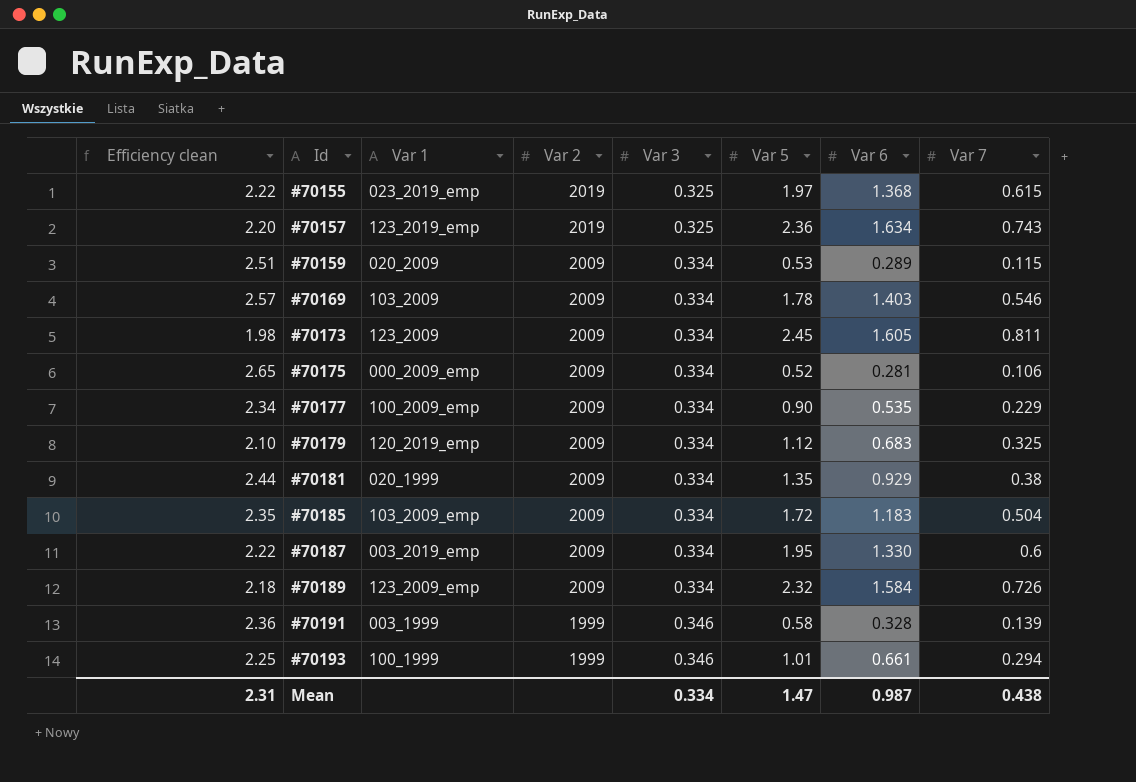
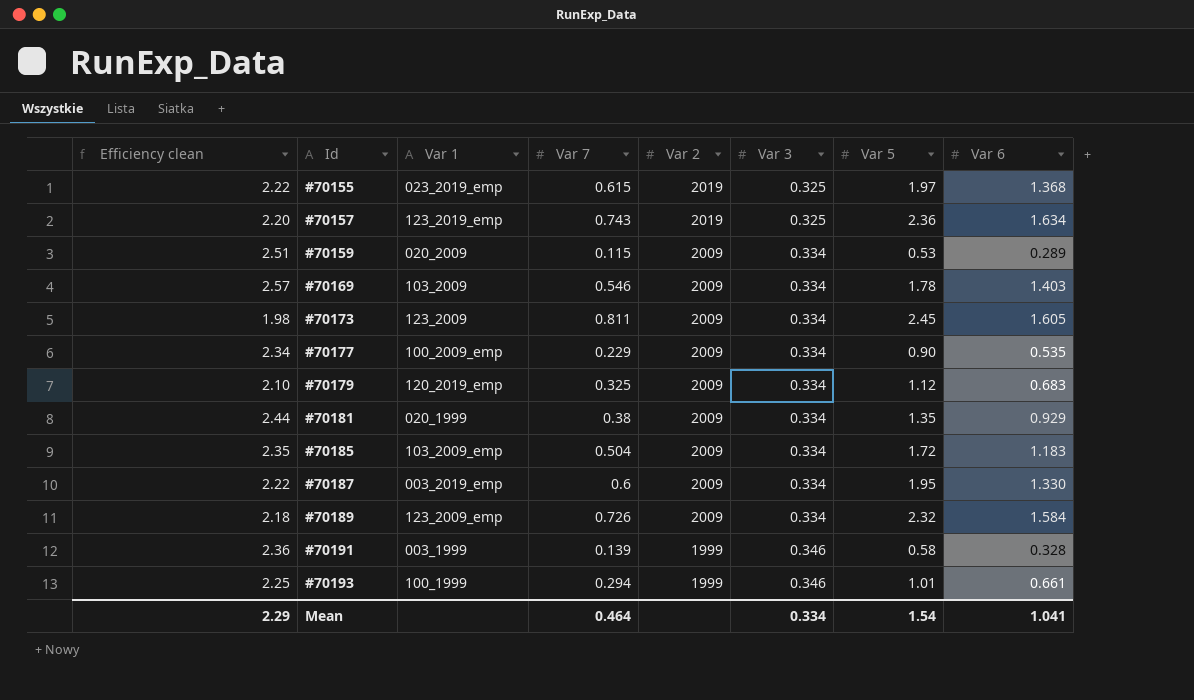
column Var 7 | position: 8 -> 4
row #70175: 2.65 | 000_2009_emp | 2009 | 0.334 | 0.52 | 0.281 | 0.106 -> none
Mean | Efficiency clean: 2.31 -> 2.29
Mean | Var 7: 0.438 -> 0.464
Mean | Var 5: 1.47 -> 1.54
Mean | Var 6: 0.987 -> 1.041

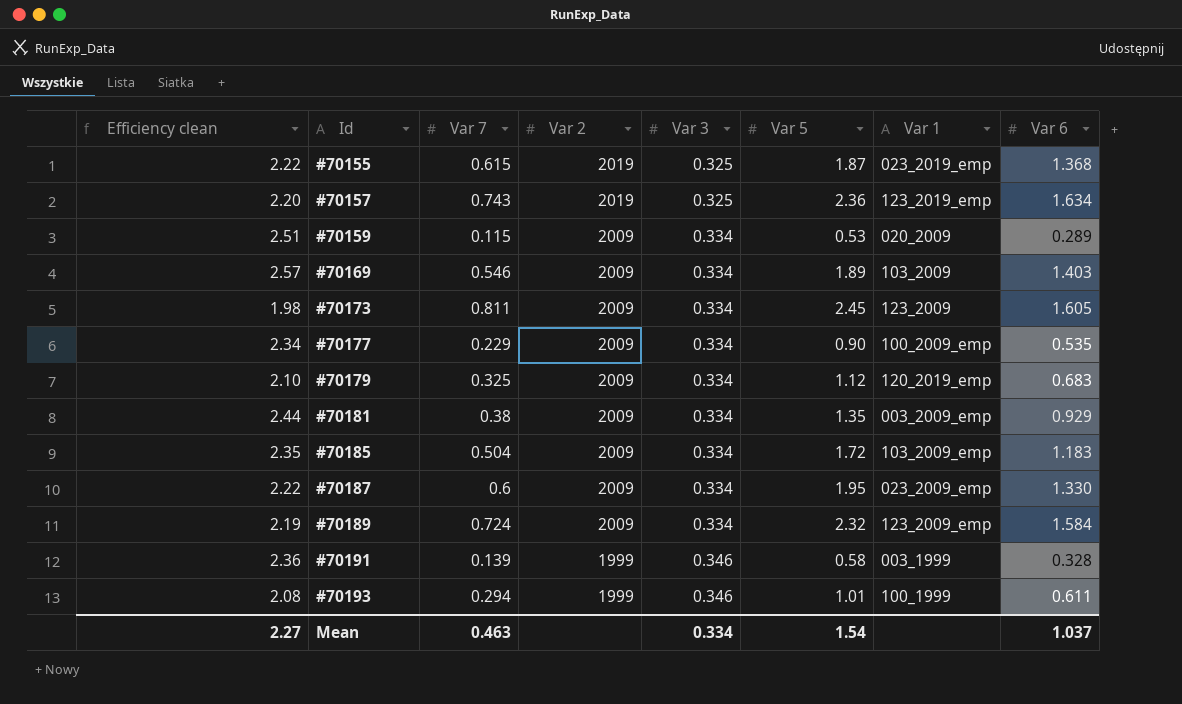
column Var 1 | position: 3 -> 7
#70155 | Var 5: 1.97 -> 1.87
#70169 | Var 5: 1.78 -> 1.89
#70181 | Var 1: 020_1999 -> 003_2009_emp
#70187 | Var 1: 003_2019_emp -> 023_2009_emp
#70189 | Efficiency clean: 2.18 -> 2.19
#70189 | Var 7: 0.726 -> 0.724
#70193 | Efficiency clean: 2.25 -> 2.08
#70193 | Var 6: 0.661 -> 0.611
Mean | Efficiency clean: 2.29 -> 2.27
Mean | Var 7: 0.464 -> 0.463
Mean | Var 6: 1.041 -> 1.037

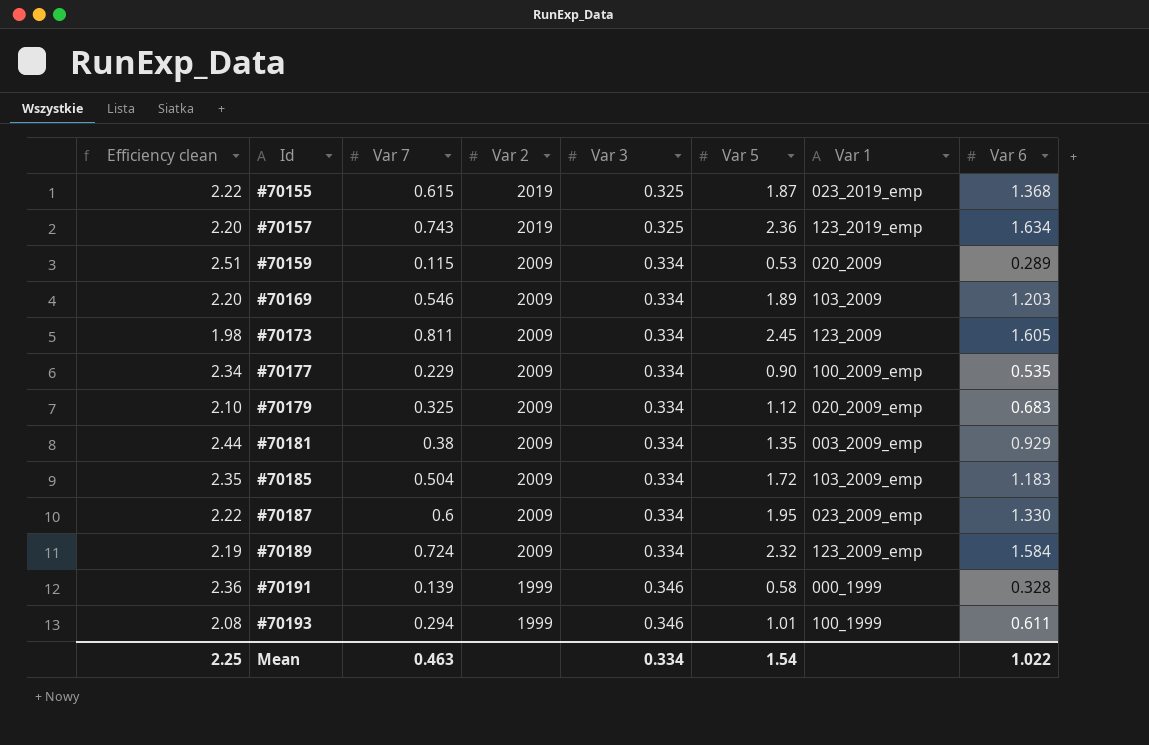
#70169 | Efficiency clean: 2.57 -> 2.20
#70169 | Var 6: 1.403 -> 1.203
#70179 | Var 1: 120_2019_emp -> 020_2009_emp
#70191 | Var 1: 003_1999 -> 000_1999
Mean | Efficiency clean: 2.27 -> 2.25
Mean | Var 6: 1.037 -> 1.022

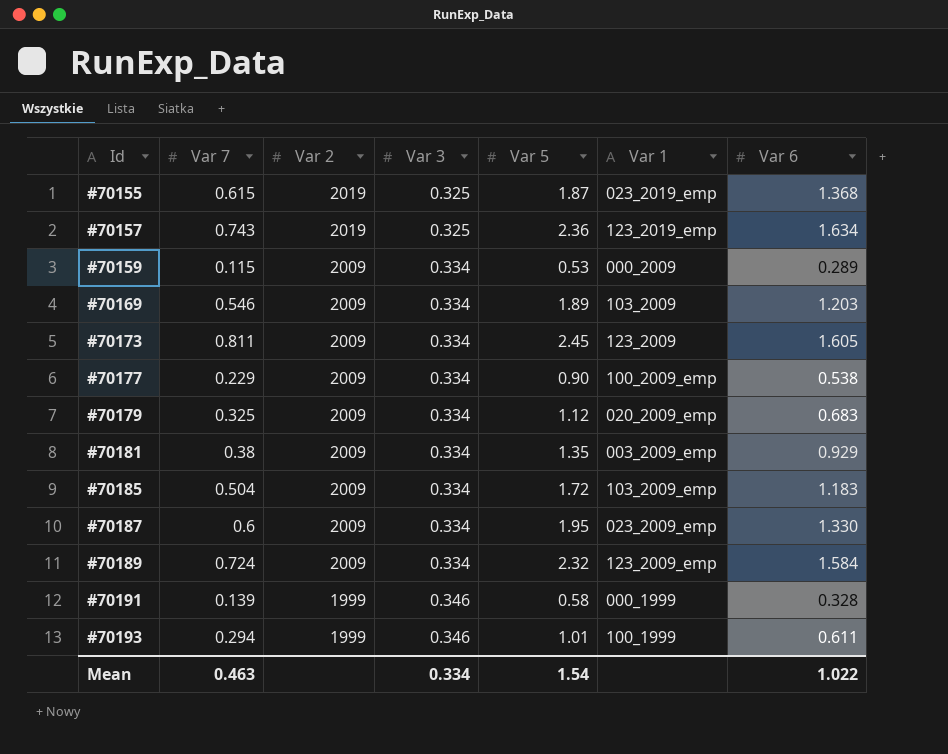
column Efficiency clean | formula: [Var 6] / [Var 7] -> none
#70159 | Var 1: 020_2009 -> 000_2009
#70177 | Var 6: 0.535 -> 0.538

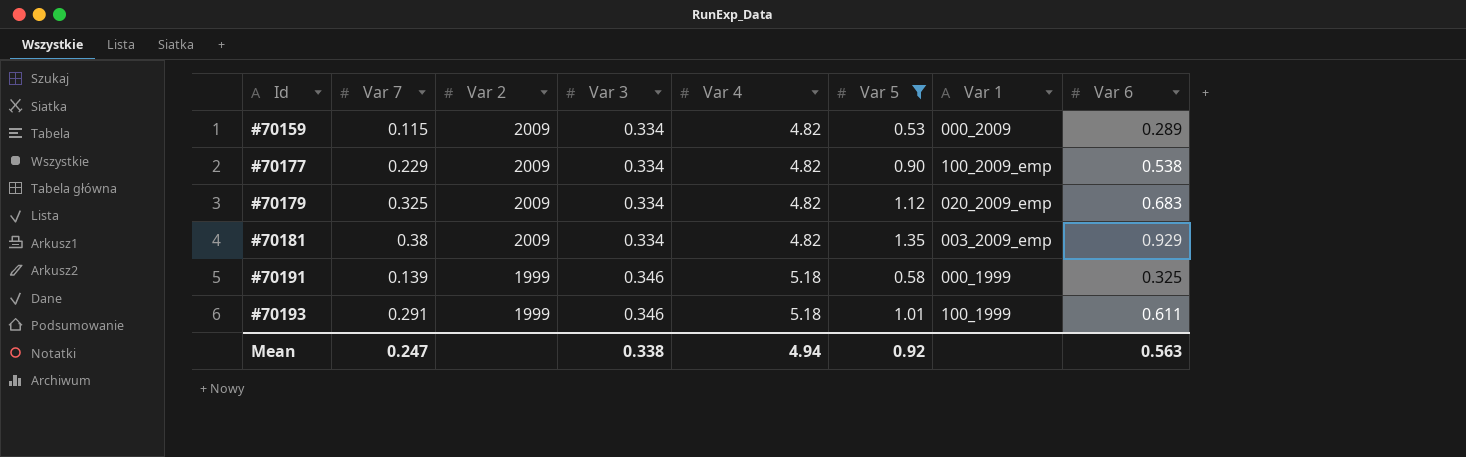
filter: none -> Var 5 <= 1.35
column Var 4 | position: none -> 5
#70191 | Var 6: 0.328 -> 0.325
#70193 | Var 7: 0.294 -> 0.291
Mean | Var 7: 0.463 -> 0.247
Mean | Var 3: 0.334 -> 0.338
Mean | Var 5: 1.54 -> 0.92
Mean | Var 6: 1.022 -> 0.563

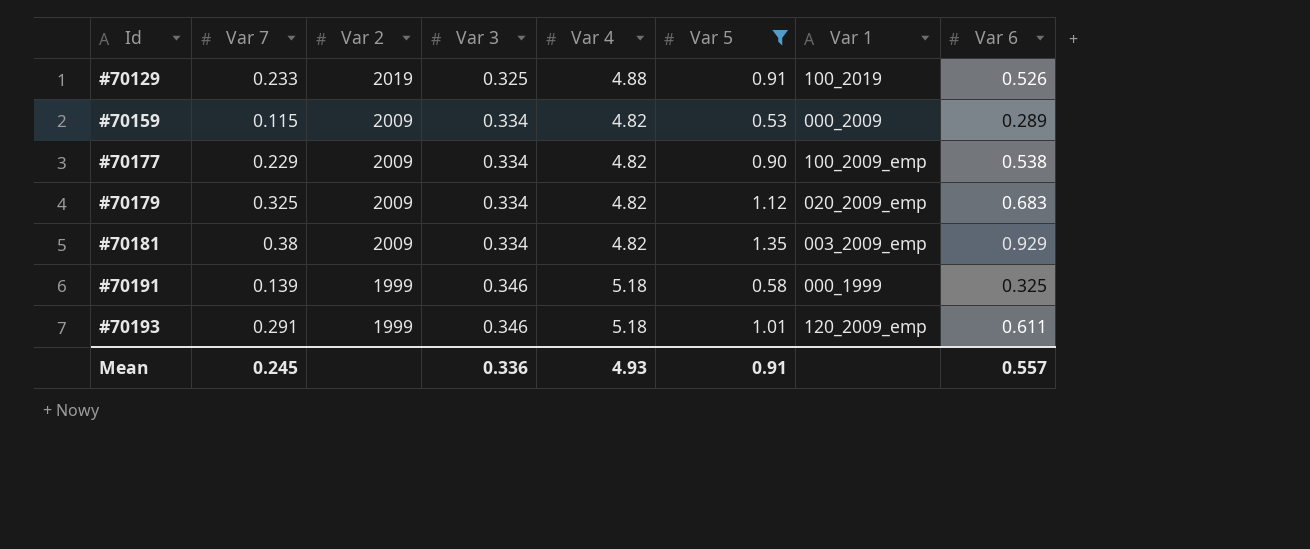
row #70129: none -> 0.233 | 2019 | 0.325 | 4.88 | 0.91 | 100_2019 | 0.526
#70193 | Var 1: 100_1999 -> 120_2009_emp
Mean | Var 7: 0.247 -> 0.245
Mean | Var 3: 0.338 -> 0.336
Mean | Var 4: 4.94 -> 4.93
Mean | Var 5: 0.92 -> 0.91
Mean | Var 6: 0.563 -> 0.557

